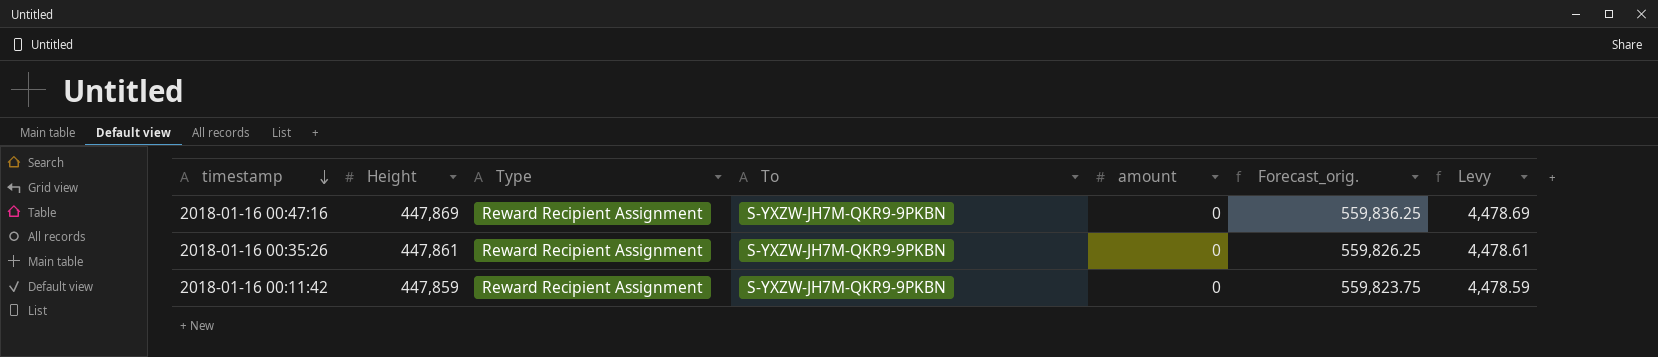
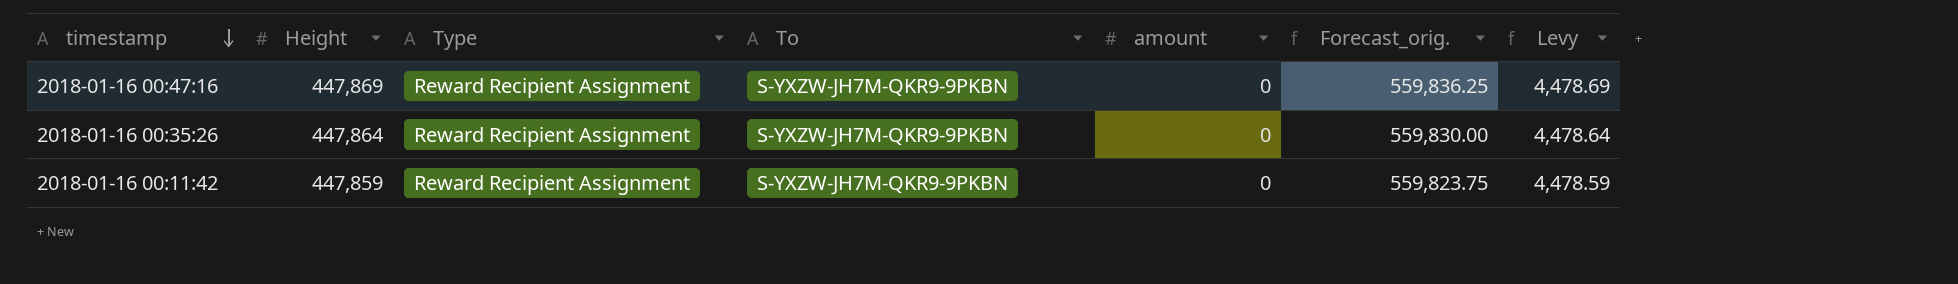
2018-01-16 00:35:26 | Height: 447,861 -> 447,864
2018-01-16 00:35:26 | Forecast_orig.: 559,826.25 -> 559,830.00
2018-01-16 00:35:26 | Levy: 4,478.61 -> 4,478.64

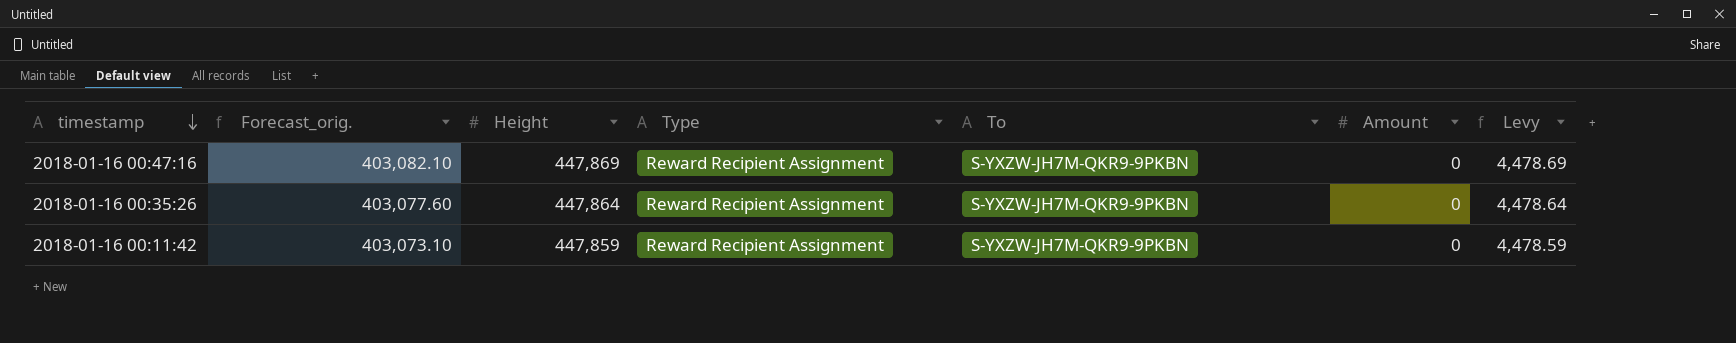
column Forecast_orig. | formula: [Height] * 1.25 -> [Height] * 0.9
column Forecast_orig. | position: 6 -> 2
column name: amount -> Amount

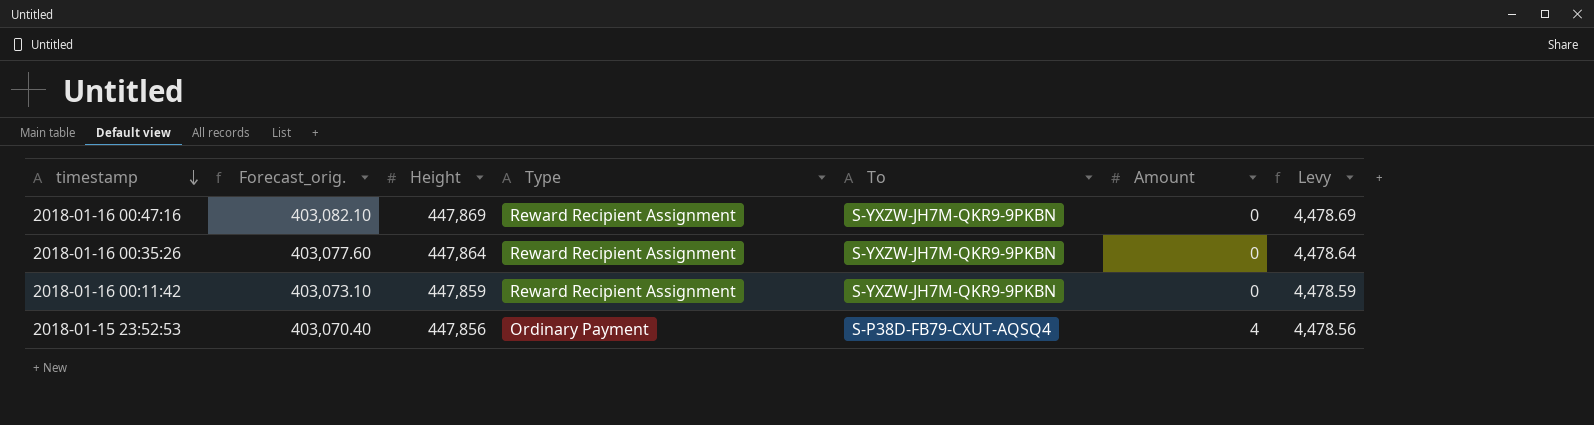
row 2018-01-15 23:52:53: none -> 403,070.40 | 447,856 | Ordinary Payment | S-P38D-FB79-CXUT-AQSQ4 | 4 | 4,478.56

